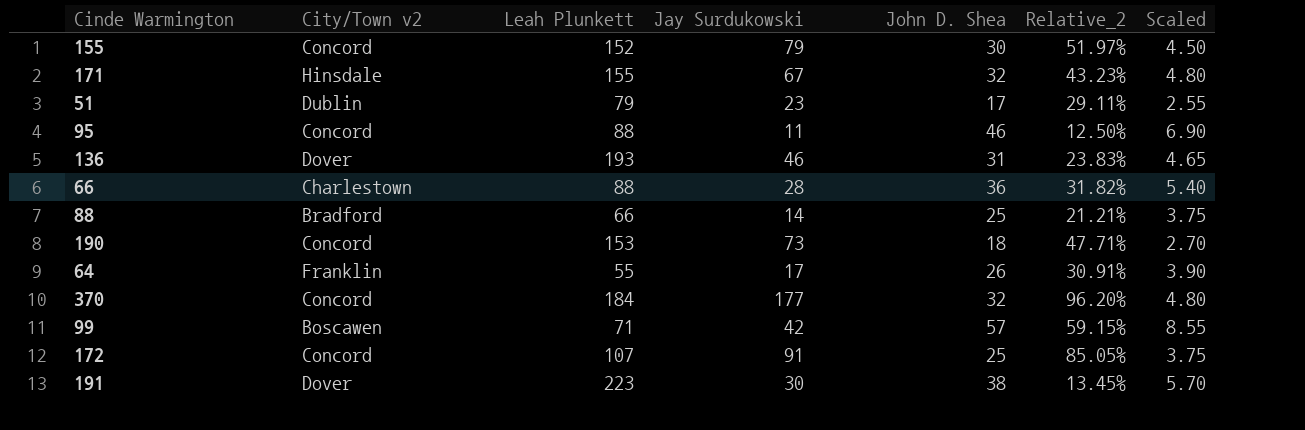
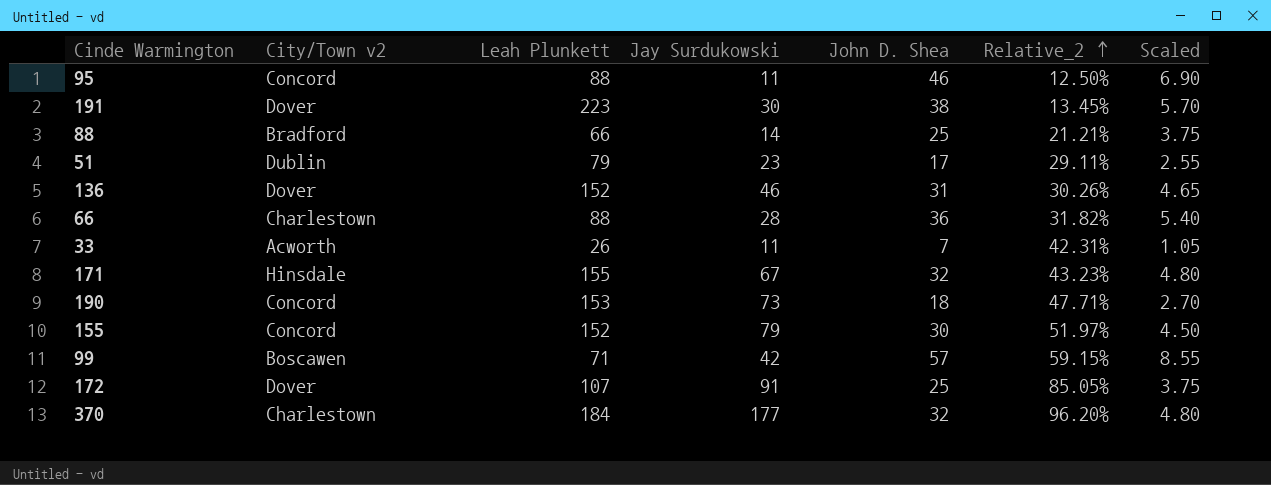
row order: none -> Relative_2 ascending
row 64: Franklin | 55 | 17 | 26 | 30.91% | 3.90 -> none
136 | Leah Plunkett: 193 -> 152
136 | Relative_2: 23.83% -> 30.26%
row 33: none -> Acworth | 26 | 11 | 7 | 42.31% | 1.05
172 | City/Town v2: Concord -> Dover
370 | City/Town v2: Concord -> Charlestown

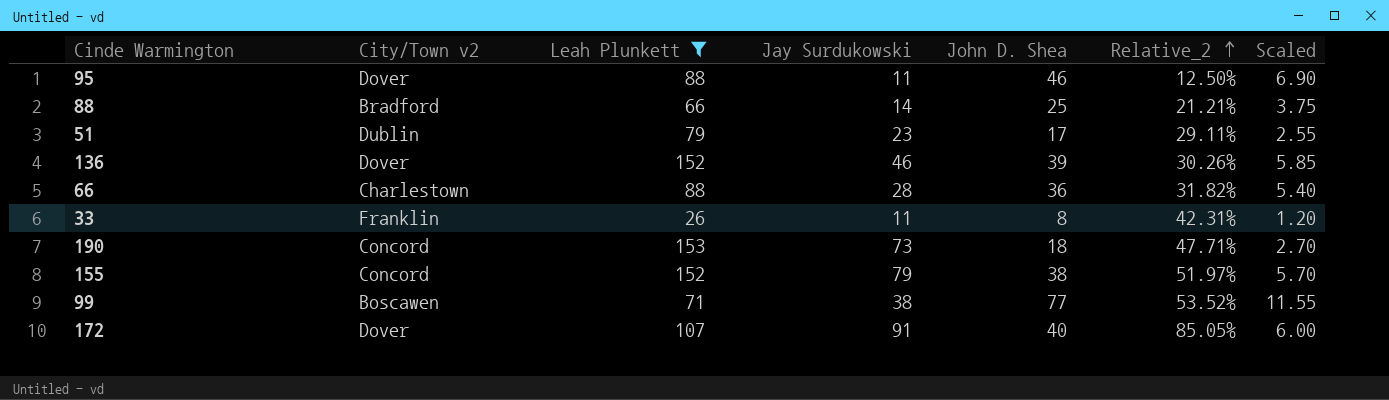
filter: none -> Leah Plunkett <= 153
95 | City/Town v2: Concord -> Dover
136 | John D. Shea: 31 -> 39
136 | Scaled: 4.65 -> 5.85
33 | City/Town v2: Acworth -> Franklin
33 | John D. Shea: 7 -> 8
33 | Scaled: 1.05 -> 1.20
155 | John D. Shea: 30 -> 38
155 | Scaled: 4.50 -> 5.70
99 | Jay Surdukowski: 42 -> 38
99 | John D. Shea: 57 -> 77
99 | Relative_2: 59.15% -> 53.52%
99 | Scaled: 8.55 -> 11.55
172 | John D. Shea: 25 -> 40
172 | Scaled: 3.75 -> 6.00

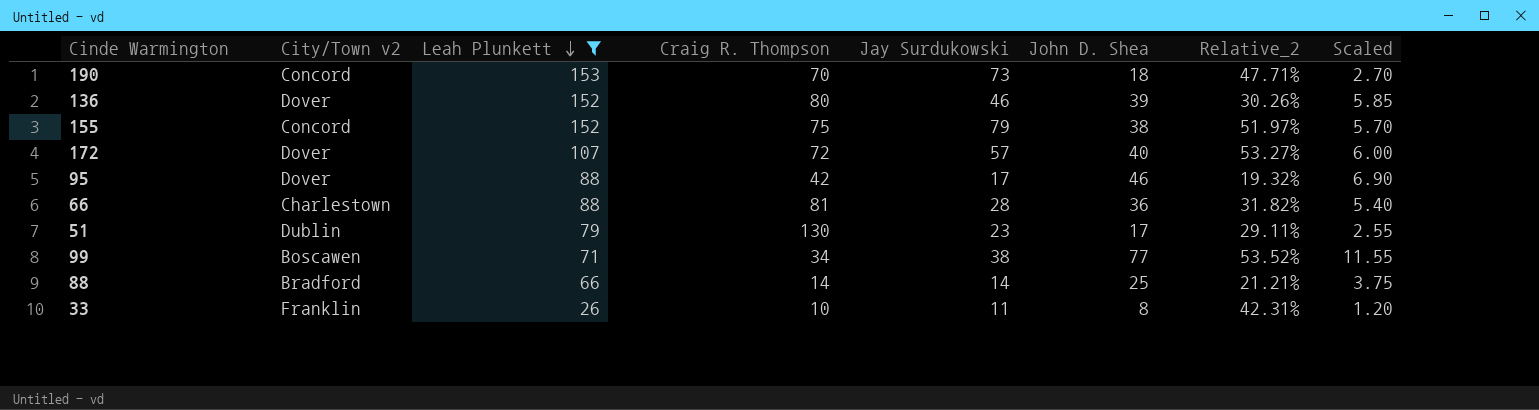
row order: Relative_2 ascending -> Leah Plunkett descending
column Craig R. Thompson | position: none -> 4
172 | Jay Surdukowski: 91 -> 57
172 | Relative_2: 85.05% -> 53.27%
95 | Jay Surdukowski: 11 -> 17
95 | Relative_2: 12.50% -> 19.32%

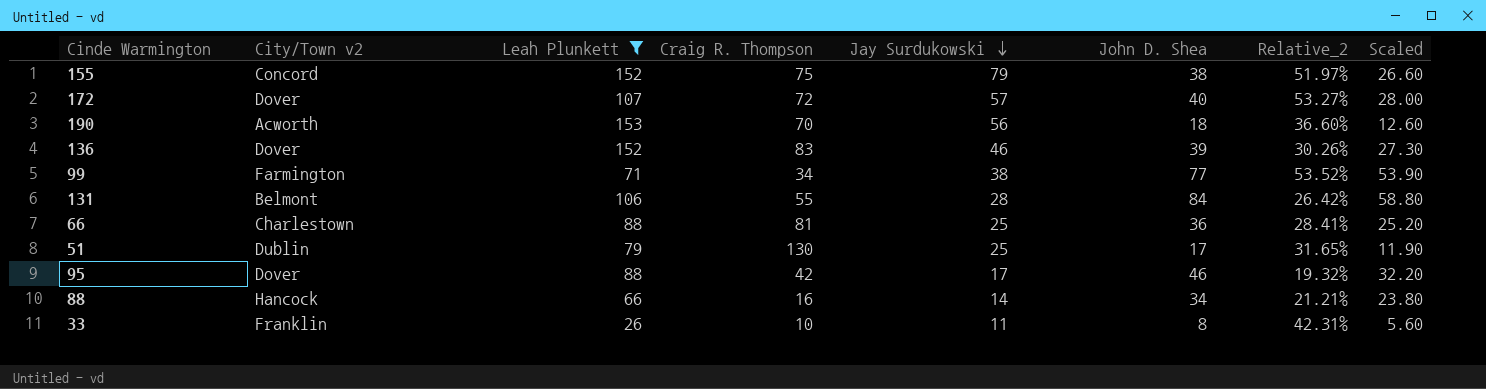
row order: Leah Plunkett descending -> Jay Surdukowski descending
column Scaled | formula: [John D. Shea] * 0.15 -> [John D. Shea] * 0.7
190 | City/Town v2: Concord -> Acworth
190 | Jay Surdukowski: 73 -> 56
190 | Relative_2: 47.71% -> 36.60%
136 | Craig R. Thompson: 80 -> 83
99 | City/Town v2: Boscawen -> Farmington
row 131: none -> Belmont | 106 | 55 | 28 | 84 | 26.42% | 58.80
66 | Jay Surdukowski: 28 -> 25
66 | Relative_2: 31.82% -> 28.41%
51 | Jay Surdukowski: 23 -> 25
51 | Relative_2: 29.11% -> 31.65%
88 | City/Town v2: Bradford -> Hancock
88 | Craig R. Thompson: 14 -> 16
88 | John D. Shea: 25 -> 34

